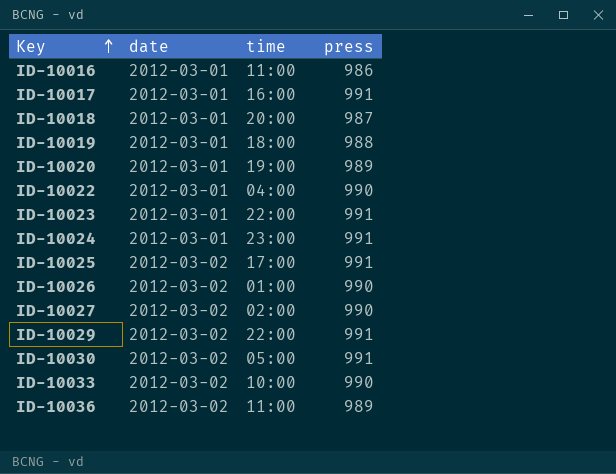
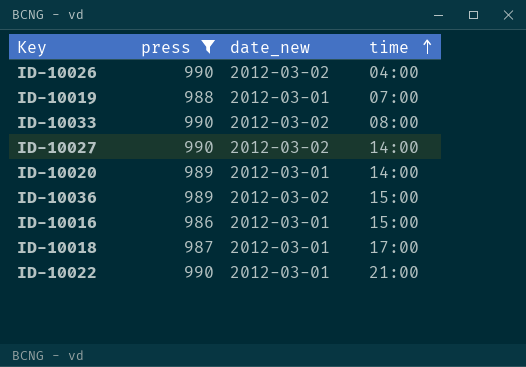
filter: none -> press != 991
row order: Key ascending -> time ascending
column press | position: 4 -> 2
column name: date -> date_new
ID-10026 | time: 01:00 -> 04:00
ID-10019 | time: 18:00 -> 07:00
ID-10033 | time: 10:00 -> 08:00
ID-10027 | time: 02:00 -> 14:00
ID-10020 | time: 19:00 -> 14:00
ID-10036 | time: 11:00 -> 15:00
ID-10016 | time: 11:00 -> 15:00
ID-10018 | time: 20:00 -> 17:00
ID-10022 | time: 04:00 -> 21:00

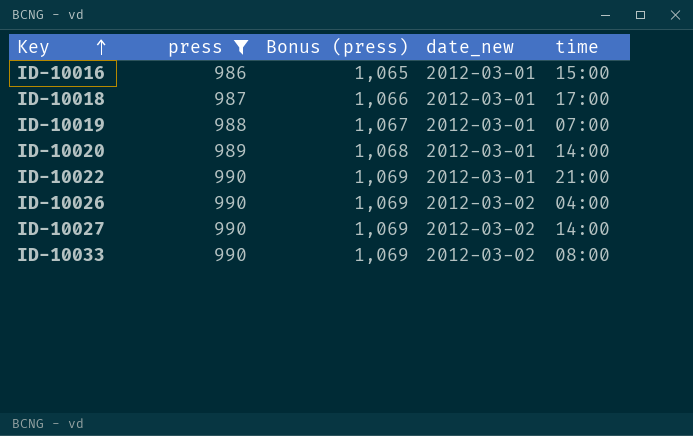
row order: time ascending -> Key ascending
column Bonus (press) | formula: none -> [press] * 1.08
row ID-10036: 989 | 2012-03-02 | 15:00 -> none

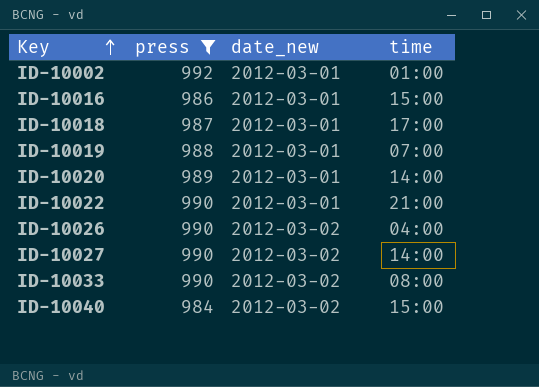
column Bonus (press) | formula: [press] * 1.08 -> none
row ID-10002: none -> 992 | 2012-03-01 | 01:00
row ID-10040: none -> 984 | 2012-03-02 | 15:00

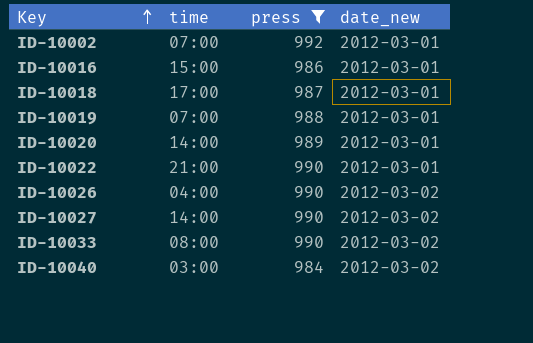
column time | position: 4 -> 2
ID-10002 | time: 01:00 -> 07:00
ID-10040 | time: 15:00 -> 03:00

